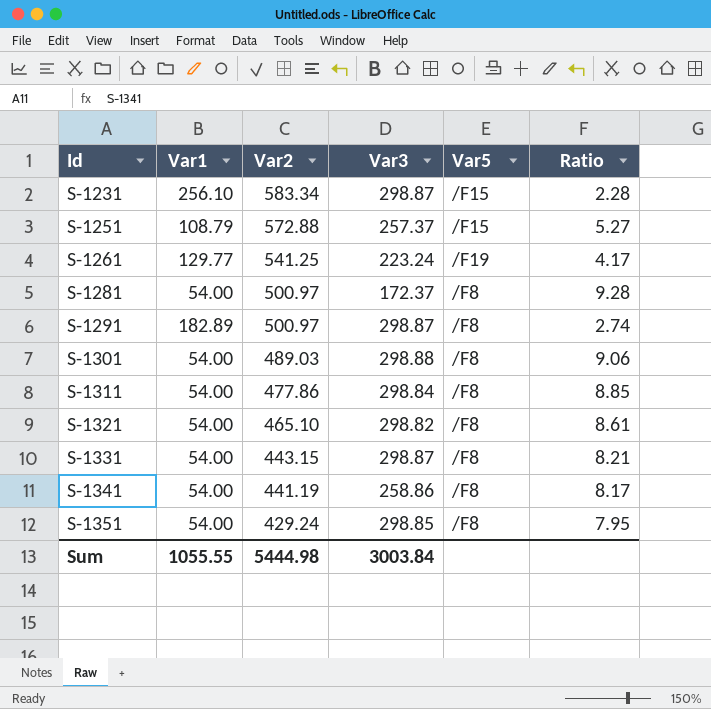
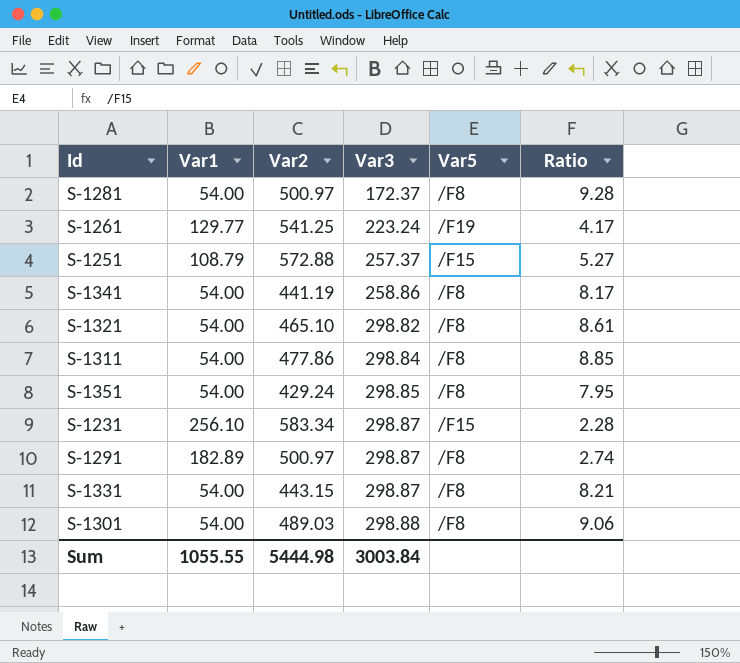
row order: Id ascending -> Var3 ascending

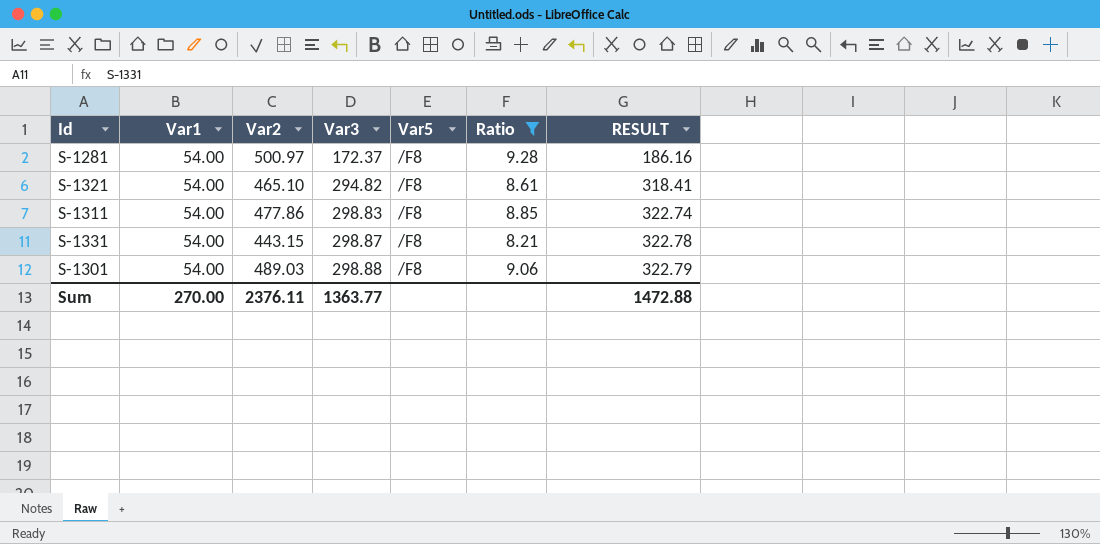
filter: none -> Ratio >= 8.21
column RESULT | formula: none -> [Var3] * 1.08
S-1321 | Var3: 298.82 -> 294.82
S-1311 | Var3: 298.84 -> 298.83
Sum | Var1: 1055.55 -> 270.00
Sum | Var2: 5444.98 -> 2376.11
Sum | Var3: 3003.84 -> 1363.77

